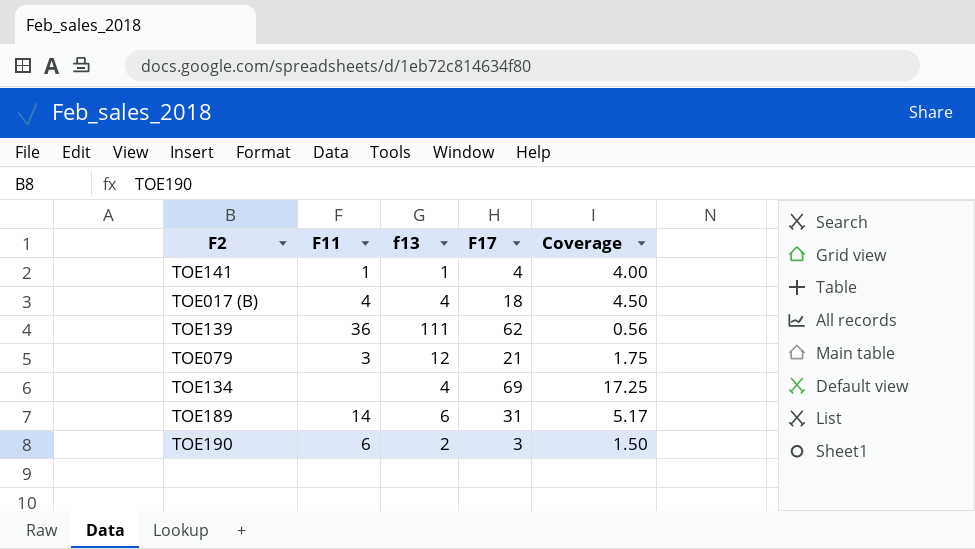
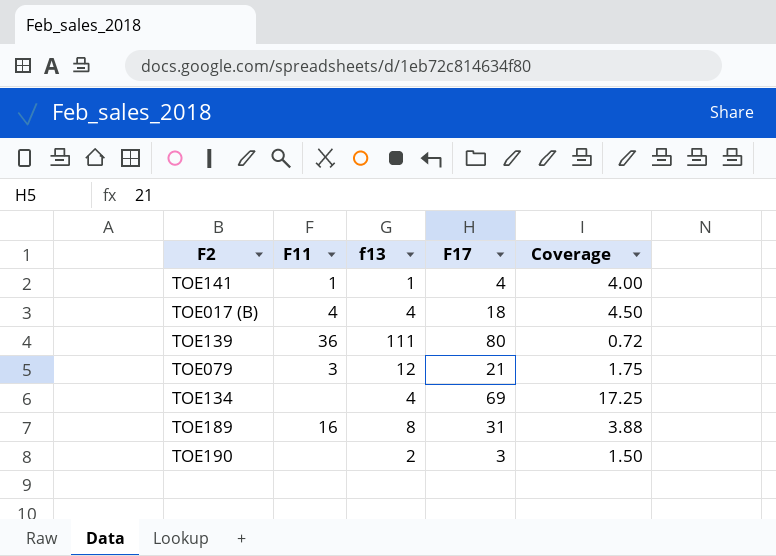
TOE139 | F17: 62 -> 80
TOE139 | Coverage: 0.56 -> 0.72
TOE189 | F11: 14 -> 16
TOE189 | f13: 6 -> 8
TOE189 | Coverage: 5.17 -> 3.88
TOE190 | F11: 6 -> none

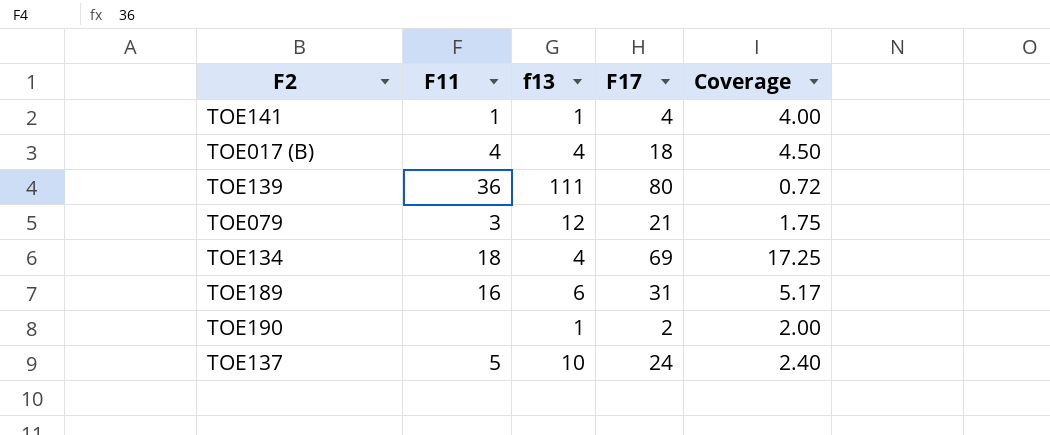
TOE134 | F11: none -> 18
TOE189 | f13: 8 -> 6
TOE189 | Coverage: 3.88 -> 5.17
TOE190 | f13: 2 -> 1
TOE190 | F17: 3 -> 2
TOE190 | Coverage: 1.50 -> 2.00
row TOE137: none -> 5 | 10 | 24 | 2.40

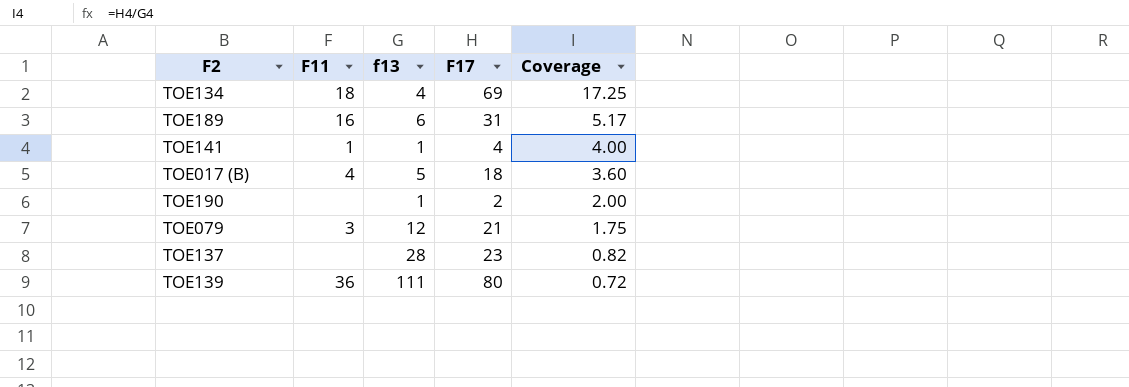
row order: none -> Coverage descending
TOE017 (B) | f13: 4 -> 5
TOE017 (B) | Coverage: 4.50 -> 3.60
TOE137 | F11: 5 -> none
TOE137 | f13: 10 -> 28
TOE137 | F17: 24 -> 23
TOE137 | Coverage: 2.40 -> 0.82

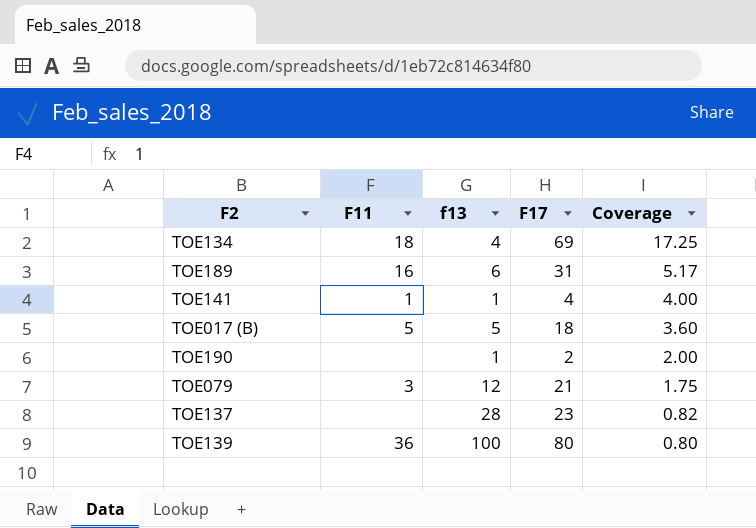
TOE017 (B) | F11: 4 -> 5
TOE139 | f13: 111 -> 100
TOE139 | Coverage: 0.72 -> 0.80

